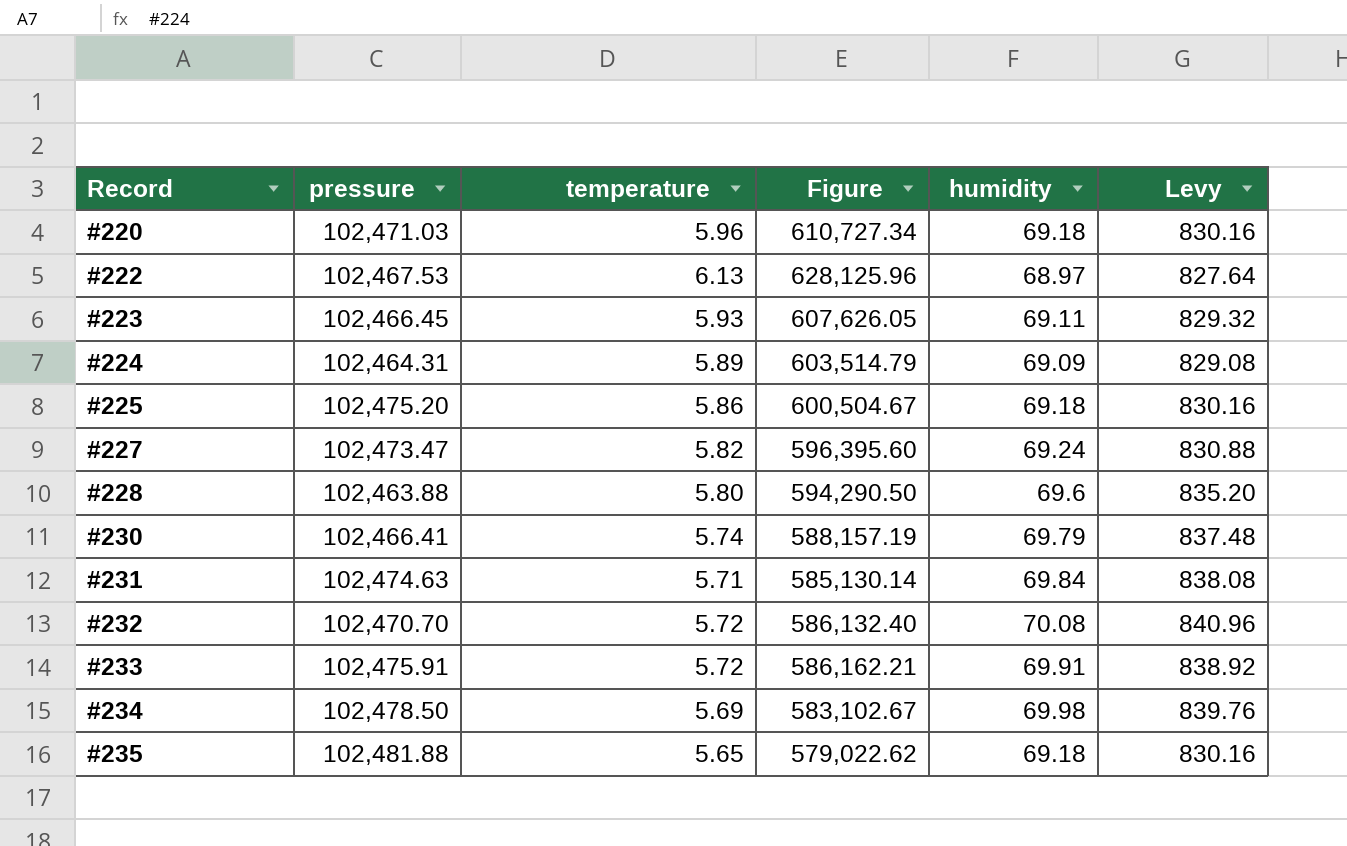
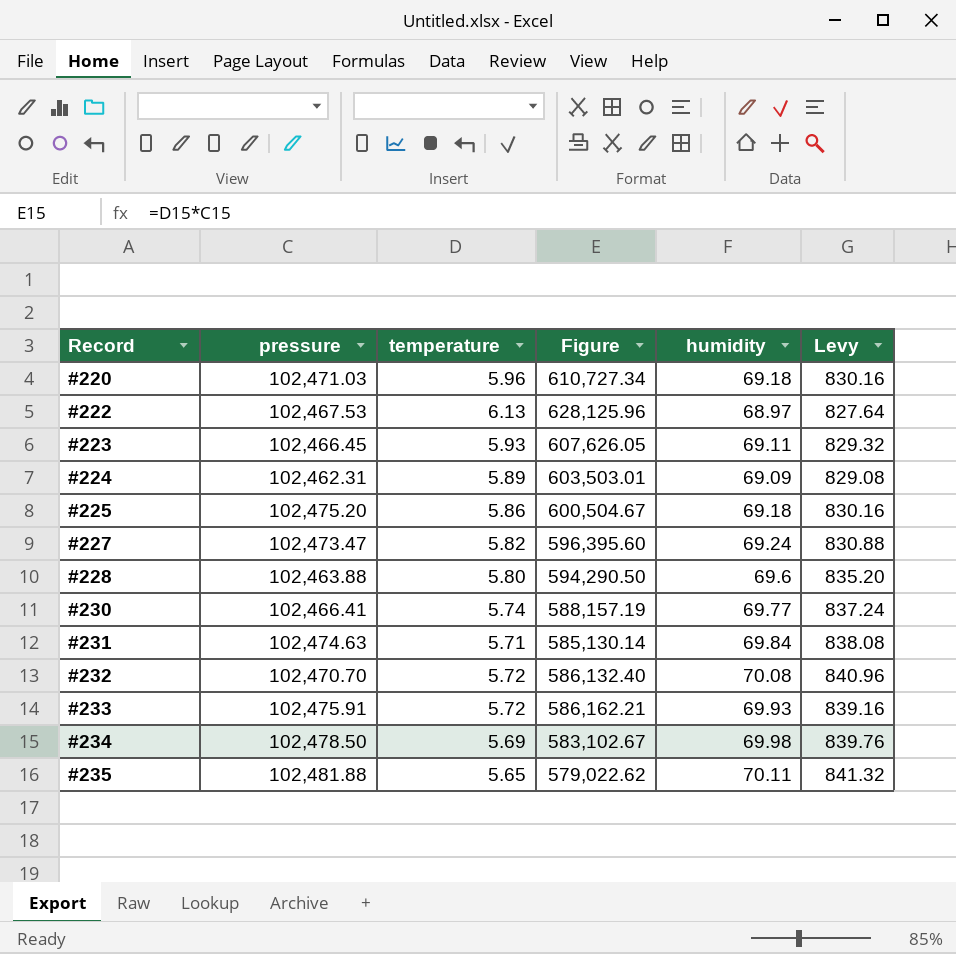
#224 | pressure: 102,464.31 -> 102,462.31
#224 | Figure: 603,514.79 -> 603,503.01
#230 | humidity: 69.79 -> 69.77
#230 | Levy: 837.48 -> 837.24
#233 | humidity: 69.91 -> 69.93
#233 | Levy: 838.92 -> 839.16
#235 | humidity: 69.18 -> 70.11
#235 | Levy: 830.16 -> 841.32

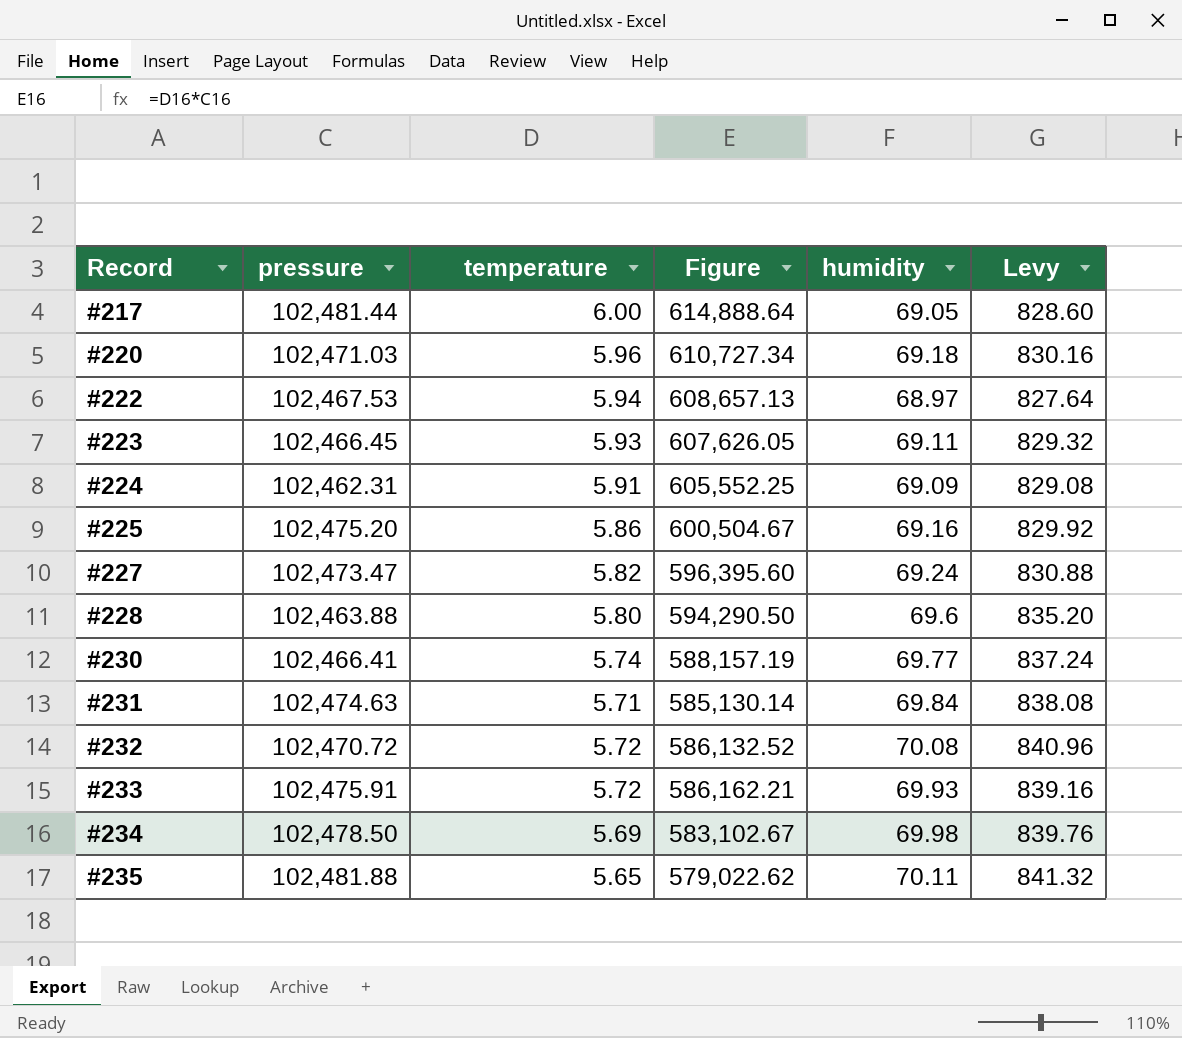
row #217: none -> 102,481.44 | 6.00 | 614,888.64 | 69.05 | 828.60
#222 | temperature: 6.13 -> 5.94
#222 | Figure: 628,125.96 -> 608,657.13
#224 | temperature: 5.89 -> 5.91
#224 | Figure: 603,503.01 -> 605,552.25
#225 | humidity: 69.18 -> 69.16
#225 | Levy: 830.16 -> 829.92
#232 | pressure: 102,470.70 -> 102,470.72
#232 | Figure: 586,132.40 -> 586,132.52

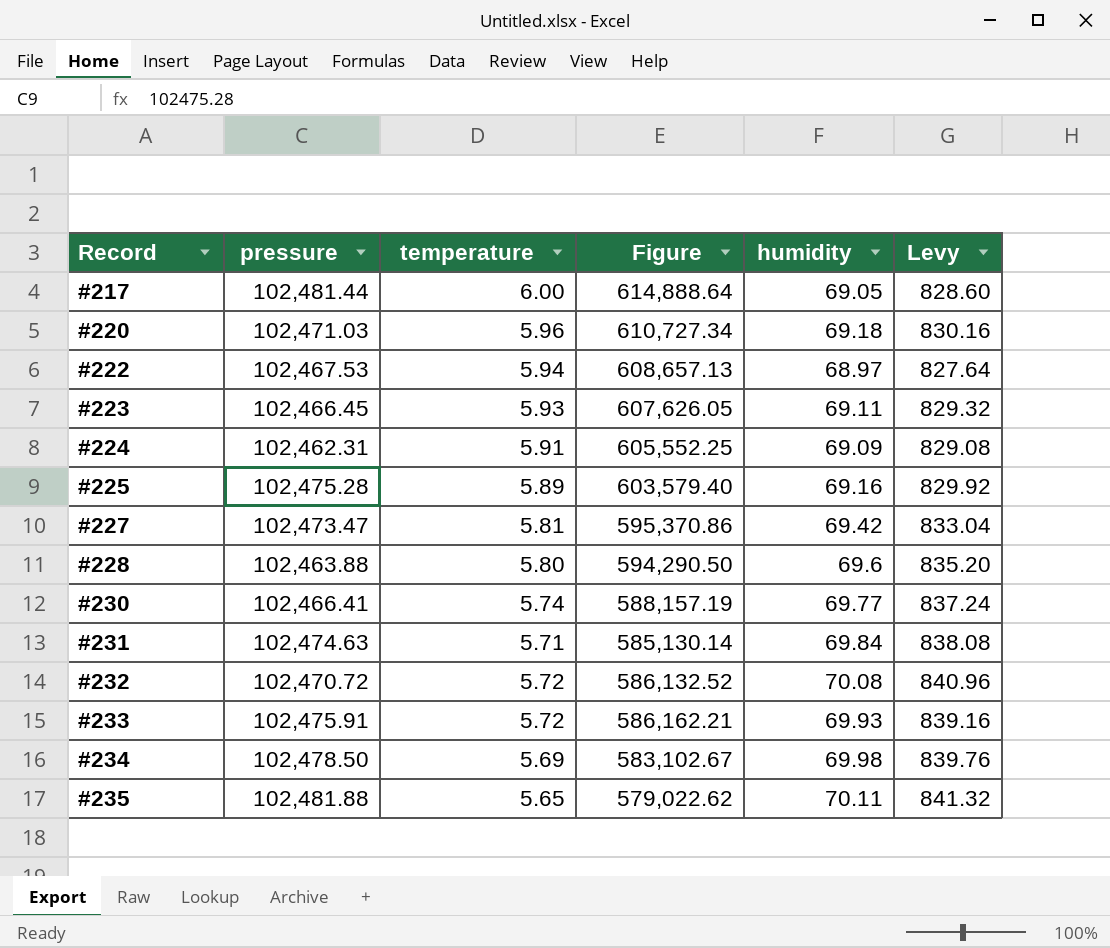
#225 | pressure: 102,475.20 -> 102,475.28
#225 | temperature: 5.86 -> 5.89
#225 | Figure: 600,504.67 -> 603,579.40
#227 | temperature: 5.82 -> 5.81
#227 | Figure: 596,395.60 -> 595,370.86
#227 | humidity: 69.24 -> 69.42
#227 | Levy: 830.88 -> 833.04

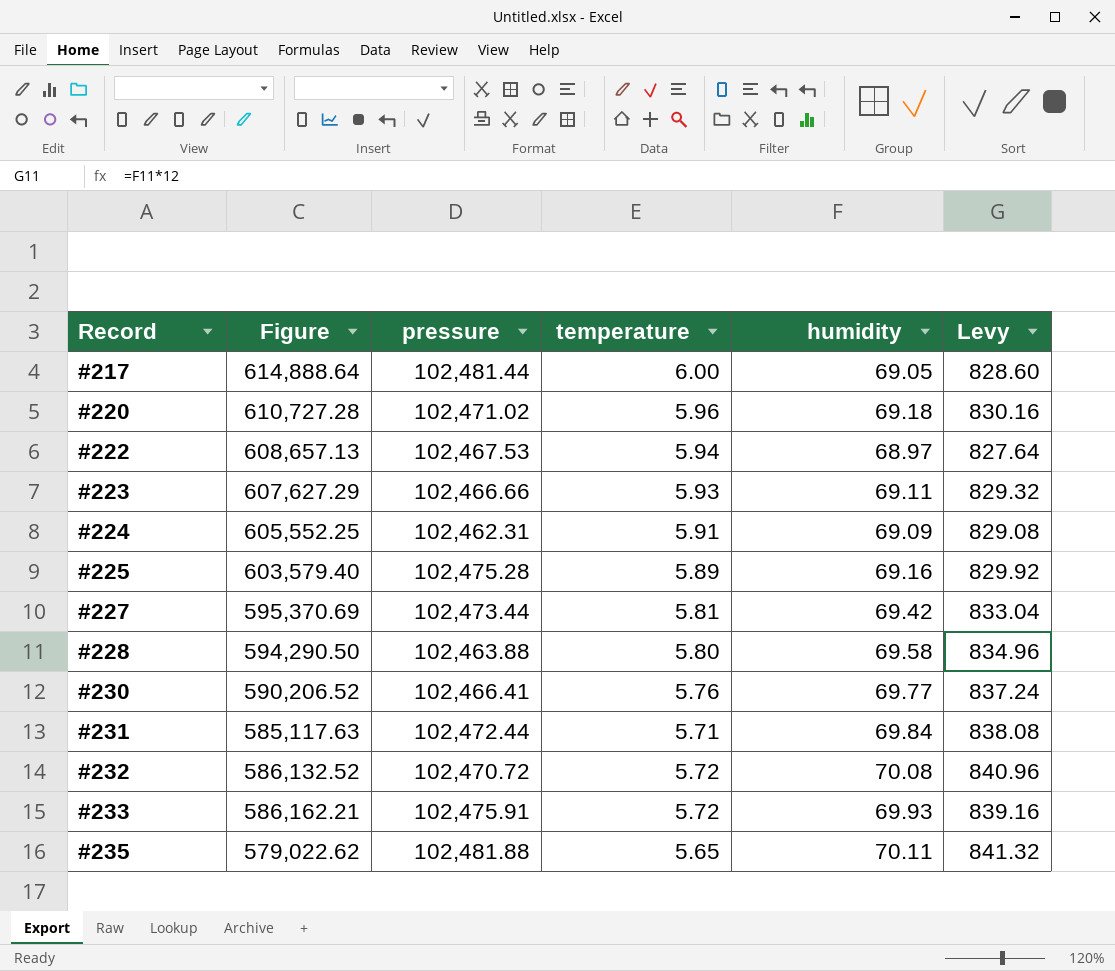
column Figure | position: 4 -> 2
row #234: 102,478.50 | 5.69 | 583,102.67 | 69.98 | 839.76 -> none
#220 | Figure: 610,727.34 -> 610,727.28
#220 | pressure: 102,471.03 -> 102,471.02
#223 | Figure: 607,626.05 -> 607,627.29
#223 | pressure: 102,466.45 -> 102,466.66
#227 | Figure: 595,370.86 -> 595,370.69
#227 | pressure: 102,473.47 -> 102,473.44
#228 | humidity: 69.6 -> 69.58
#228 | Levy: 835.20 -> 834.96
#230 | Figure: 588,157.19 -> 590,206.52
#230 | temperature: 5.74 -> 5.76
#231 | Figure: 585,130.14 -> 585,117.63
#231 | pressure: 102,474.63 -> 102,472.44

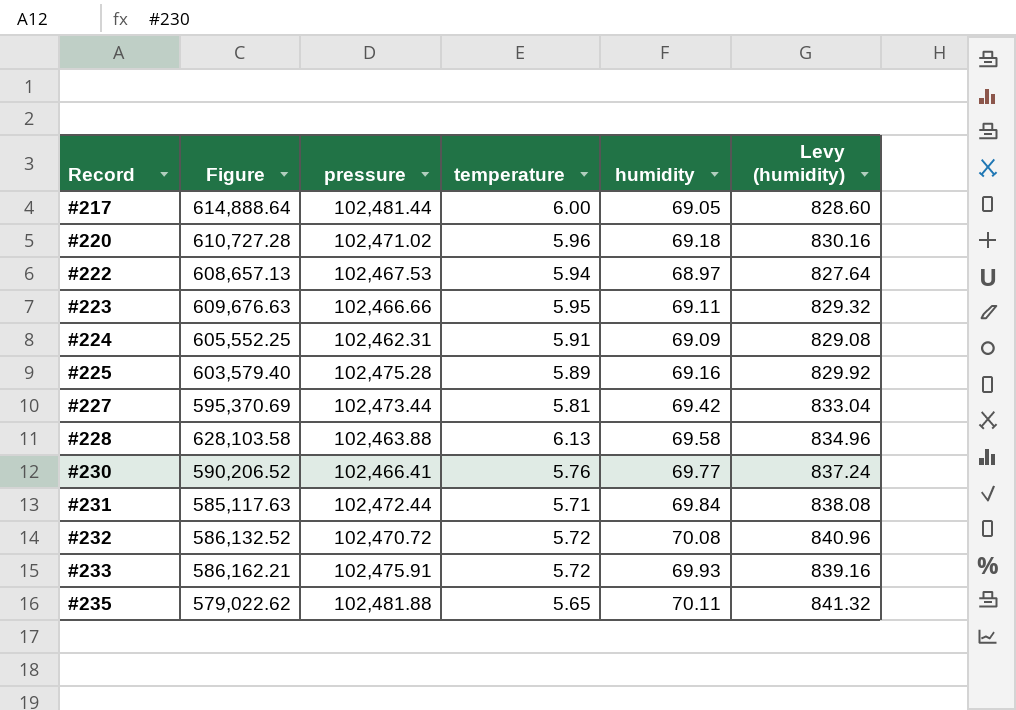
column name: Levy -> Levy (humidity)
#223 | Figure: 607,627.29 -> 609,676.63
#223 | temperature: 5.93 -> 5.95
#228 | Figure: 594,290.50 -> 628,103.58
#228 | temperature: 5.80 -> 6.13

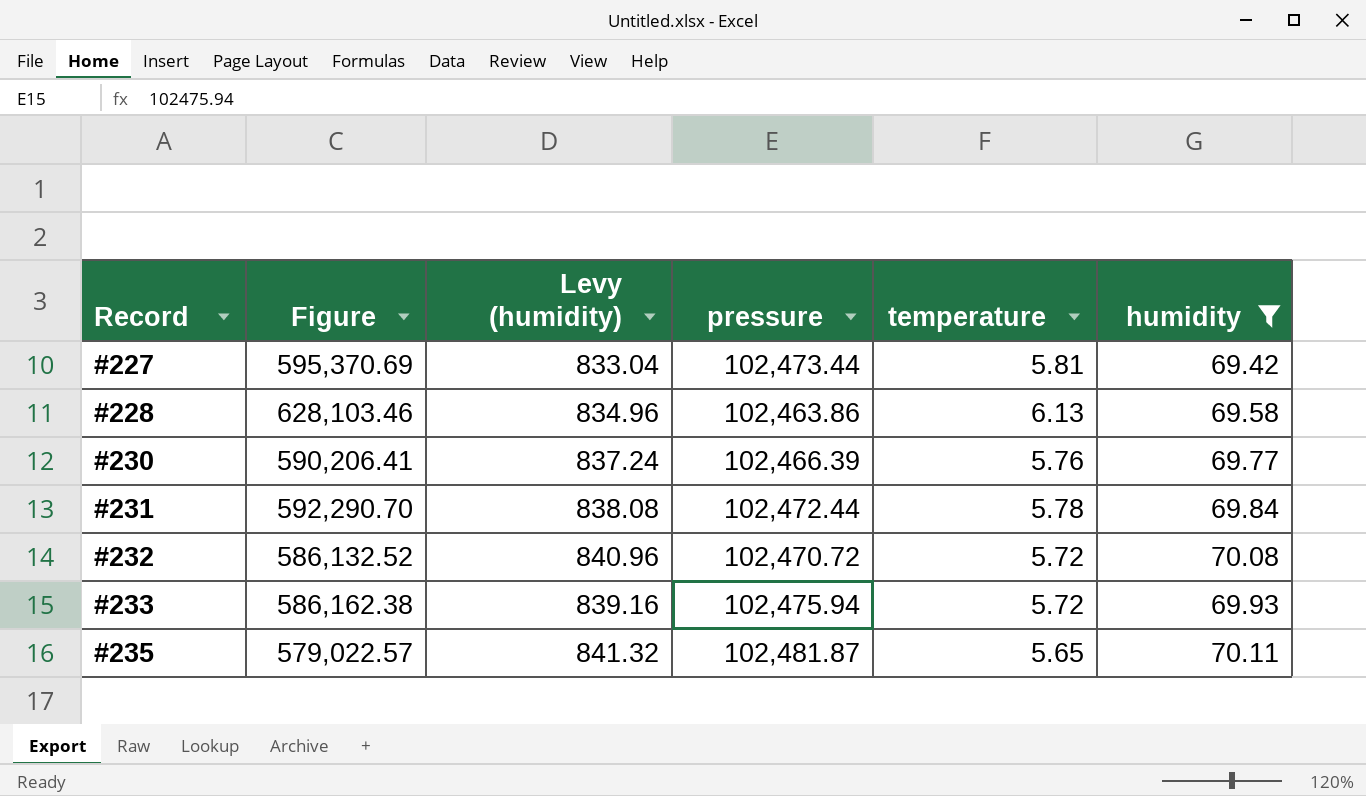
filter: none -> humidity >= 69.42
column Levy (humidity) | position: 6 -> 3
#228 | Figure: 628,103.58 -> 628,103.46
#228 | pressure: 102,463.88 -> 102,463.86
#230 | Figure: 590,206.52 -> 590,206.41
#230 | pressure: 102,466.41 -> 102,466.39
#231 | Figure: 585,117.63 -> 592,290.70
#231 | temperature: 5.71 -> 5.78
#233 | Figure: 586,162.21 -> 586,162.38
#233 | pressure: 102,475.91 -> 102,475.94
#235 | Figure: 579,022.62 -> 579,022.57
#235 | pressure: 102,481.88 -> 102,481.87

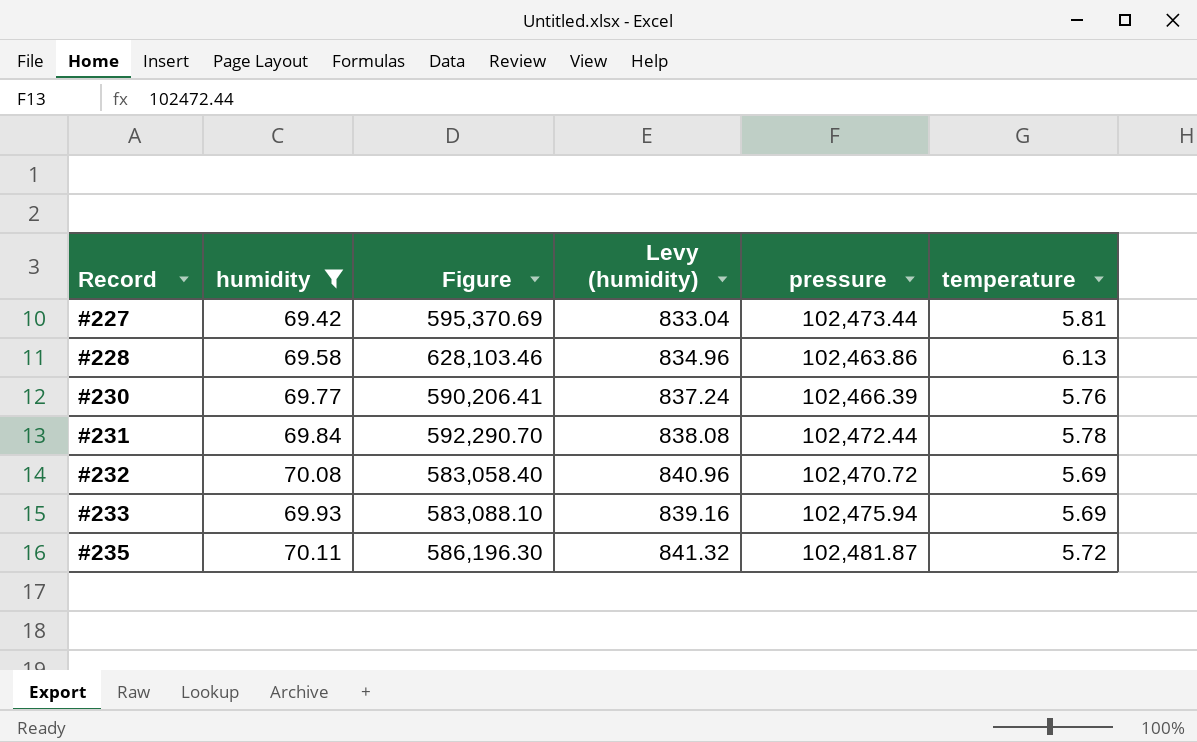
column humidity | position: 6 -> 2
#232 | Figure: 586,132.52 -> 583,058.40
#232 | temperature: 5.72 -> 5.69
#233 | Figure: 586,162.38 -> 583,088.10
#233 | temperature: 5.72 -> 5.69
#235 | Figure: 579,022.57 -> 586,196.30
#235 | temperature: 5.65 -> 5.72

